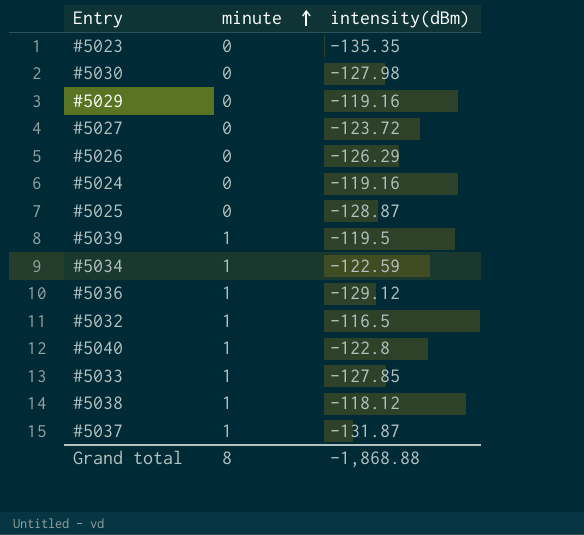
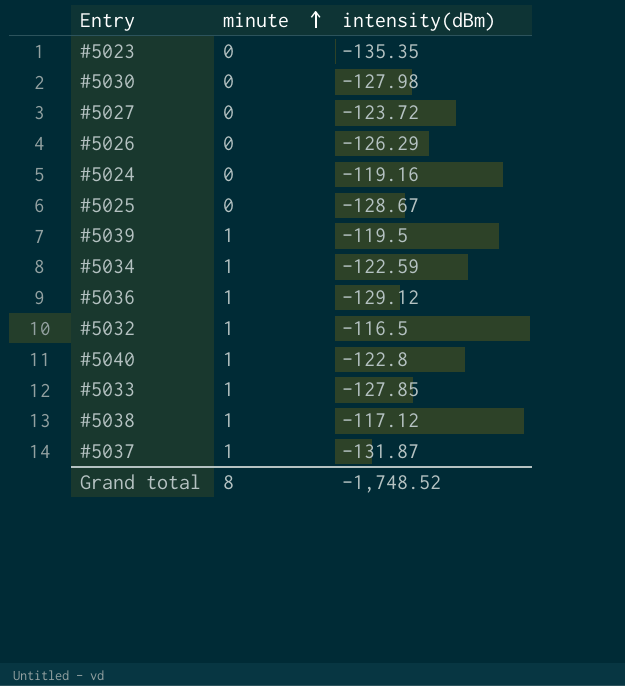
row #5029: 0 | -119.16 -> none
#5025 | intensity(dBm): -128.87 -> -128.67
#5038 | intensity(dBm): -118.12 -> -117.12
Grand total | intensity(dBm): -1,868.88 -> -1,748.52

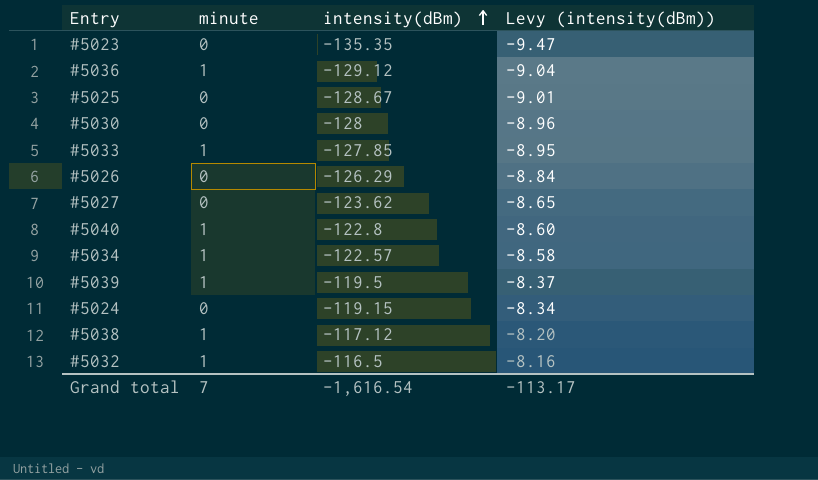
row order: minute ascending -> intensity(dBm) ascending
column Levy (intensity(dBm)) | formula: none -> [intensity(dBm)] * 0.07
row #5037: 1 | -131.87 -> none
#5030 | intensity(dBm): -127.98 -> -128
#5027 | intensity(dBm): -123.72 -> -123.62
#5034 | intensity(dBm): -122.59 -> -122.57
#5024 | intensity(dBm): -119.16 -> -119.15
Grand total | minute: 8 -> 7
Grand total | intensity(dBm): -1,748.52 -> -1,616.54

